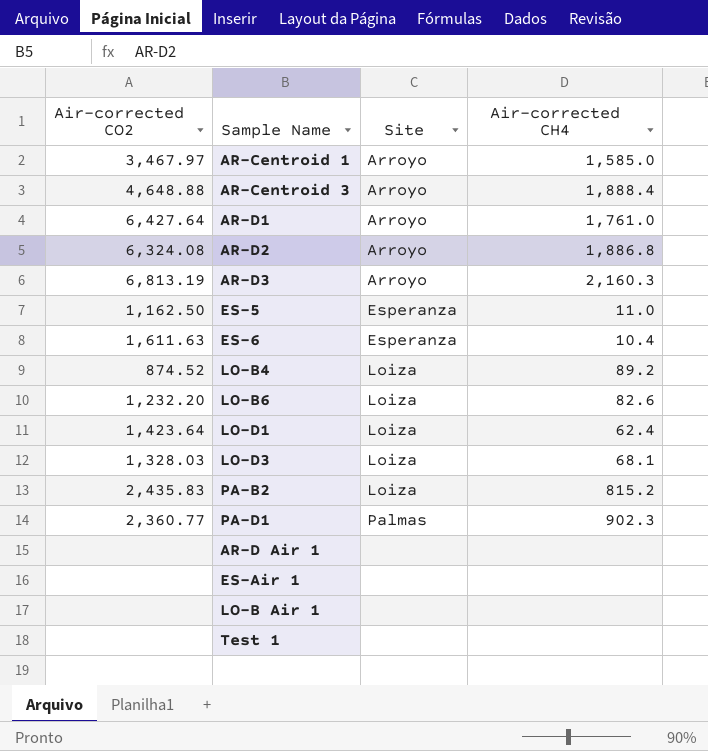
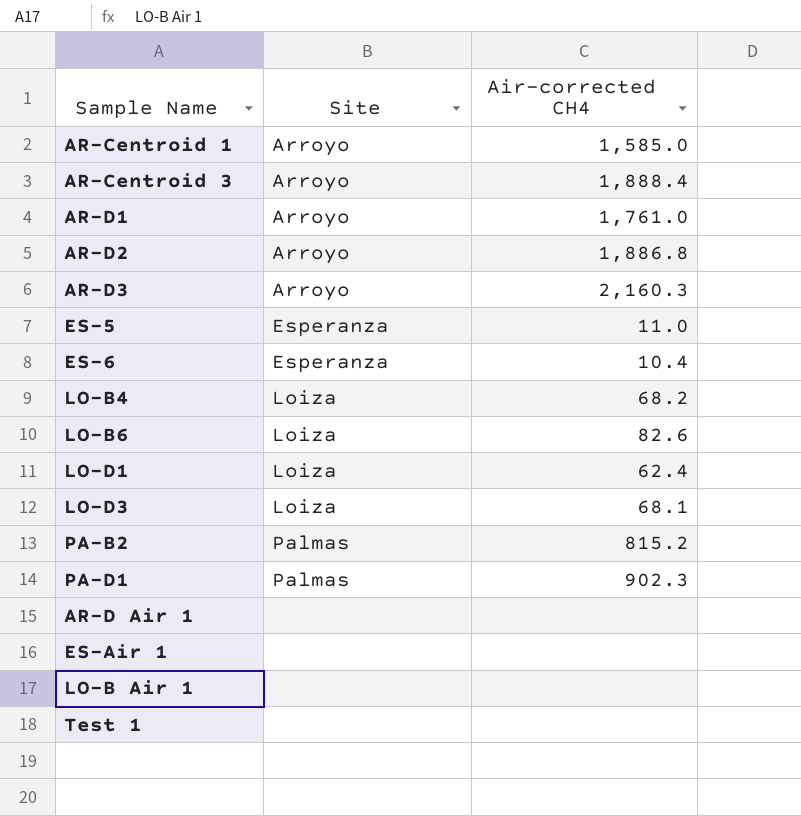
column Air-corrected CO2 | position: 1 -> none
LO-B4 | Air-corrected CH4: 89.2 -> 68.2
PA-B2 | Site: Loiza -> Palmas

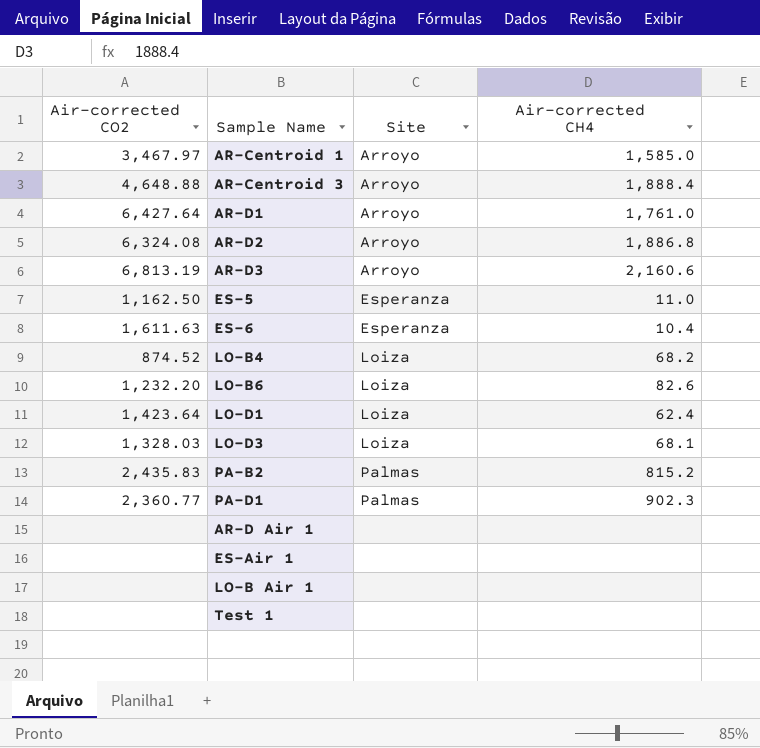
column Air-corrected CO2 | position: none -> 1
AR-D3 | Air-corrected CH4: 2,160.3 -> 2,160.6

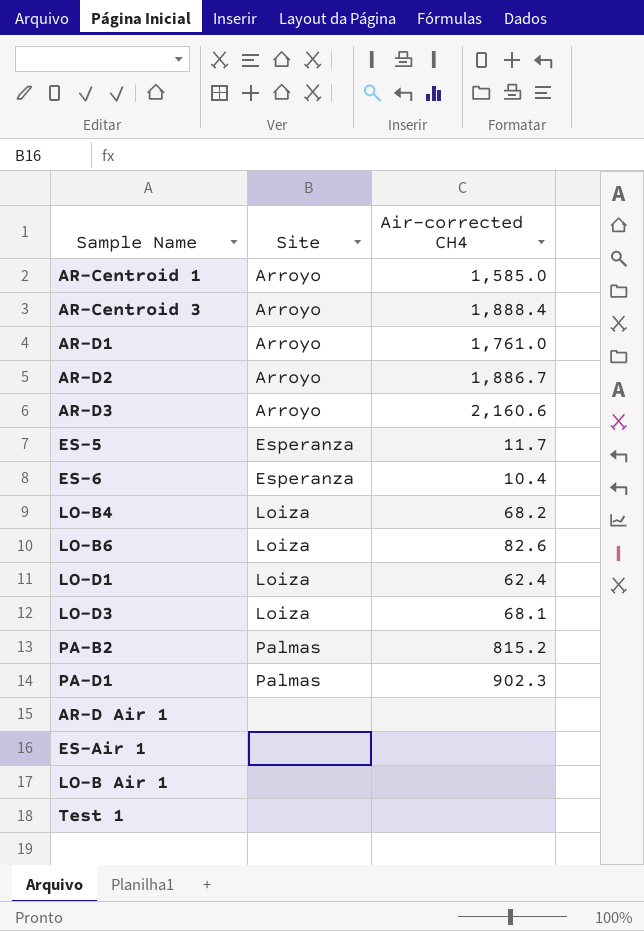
column Air-corrected CO2 | position: 1 -> none
AR-D2 | Air-corrected CH4: 1,886.8 -> 1,886.7
ES-5 | Air-corrected CH4: 11.0 -> 11.7

